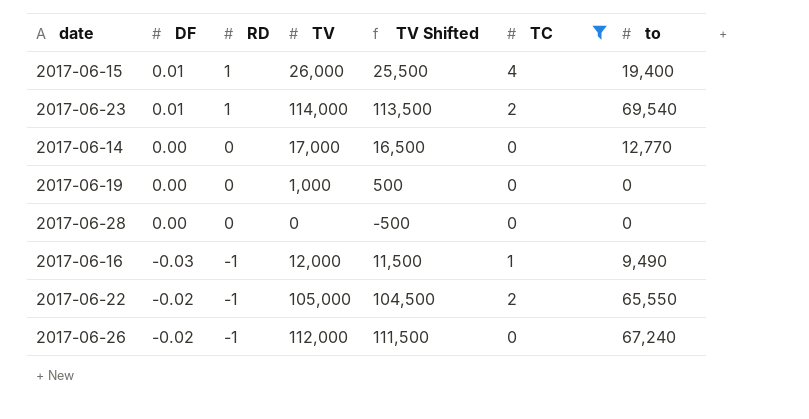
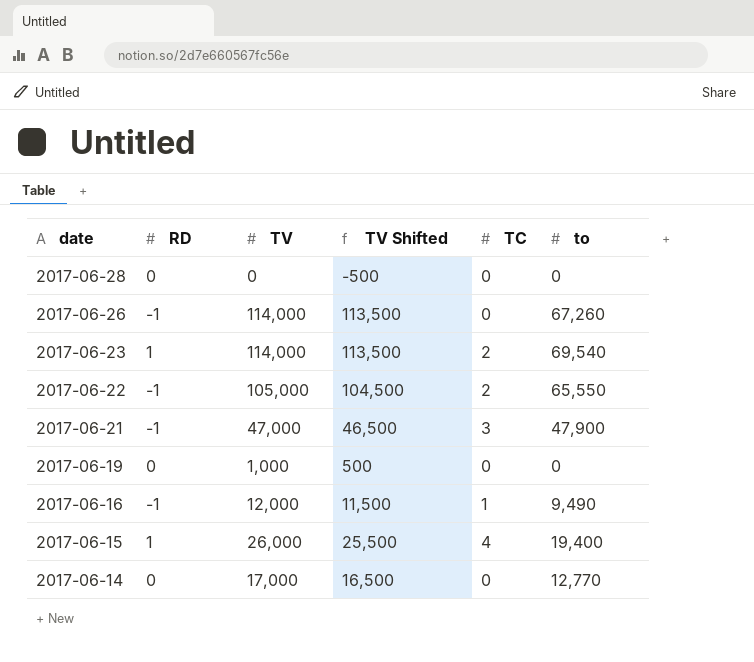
filter: TC != 3 -> none
row order: RD descending -> date descending
column DF | position: 2 -> none
2017-06-26 | TV: 112,000 -> 114,000
2017-06-26 | TV Shifted: 111,500 -> 113,500
2017-06-26 | to: 67,240 -> 67,260

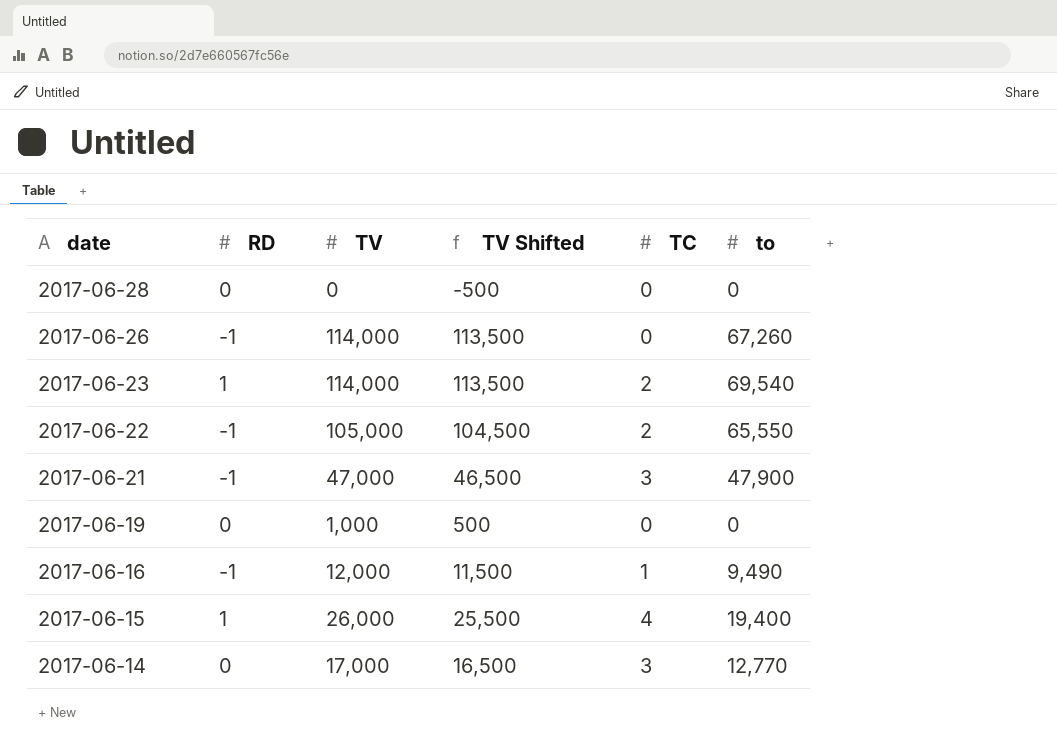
2017-06-14 | TC: 0 -> 3

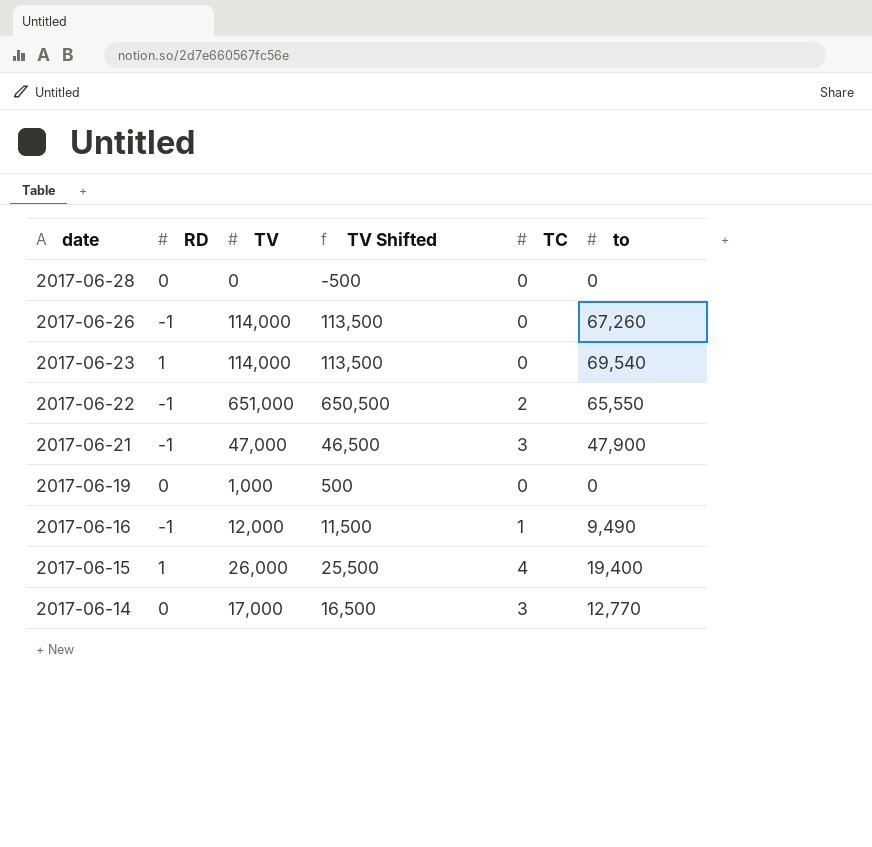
2017-06-23 | TC: 2 -> 0
2017-06-22 | TV: 105,000 -> 651,000
2017-06-22 | TV Shifted: 104,500 -> 650,500

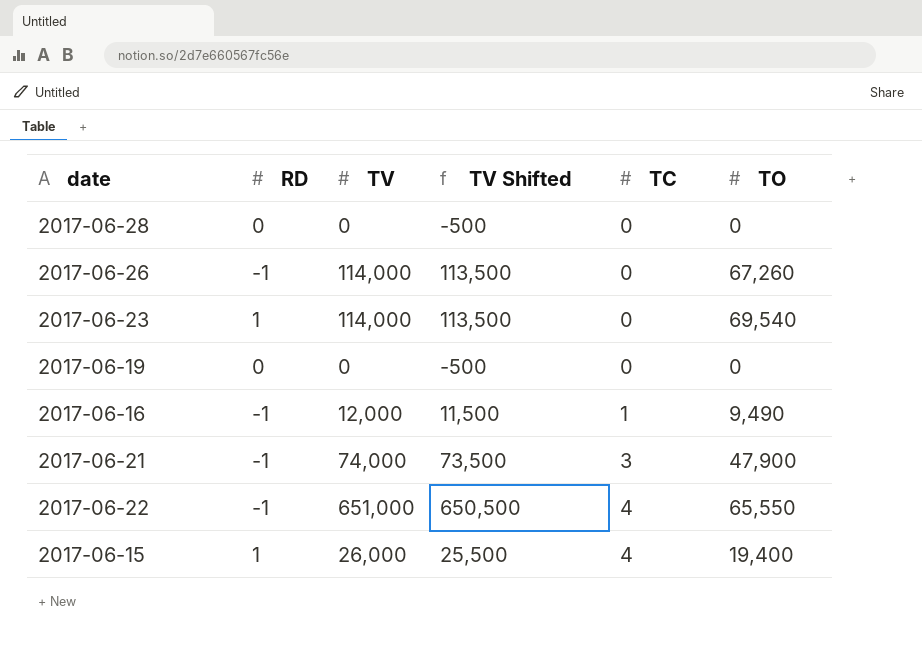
row order: date descending -> TC ascending
column name: to -> TO
row 2017-06-14: 0 | 17,000 | 16,500 | 3 | 12,770 -> none
2017-06-19 | TV: 1,000 -> 0
2017-06-19 | TV Shifted: 500 -> -500
2017-06-21 | TV: 47,000 -> 74,000
2017-06-21 | TV Shifted: 46,500 -> 73,500
2017-06-22 | TC: 2 -> 4

